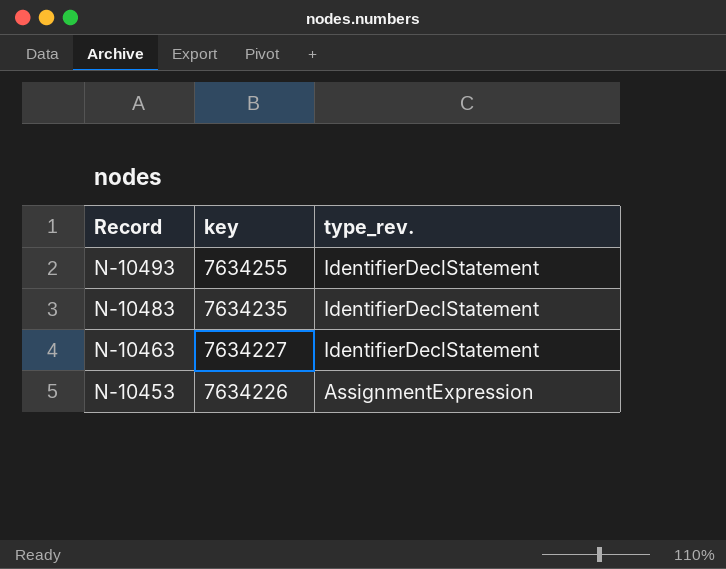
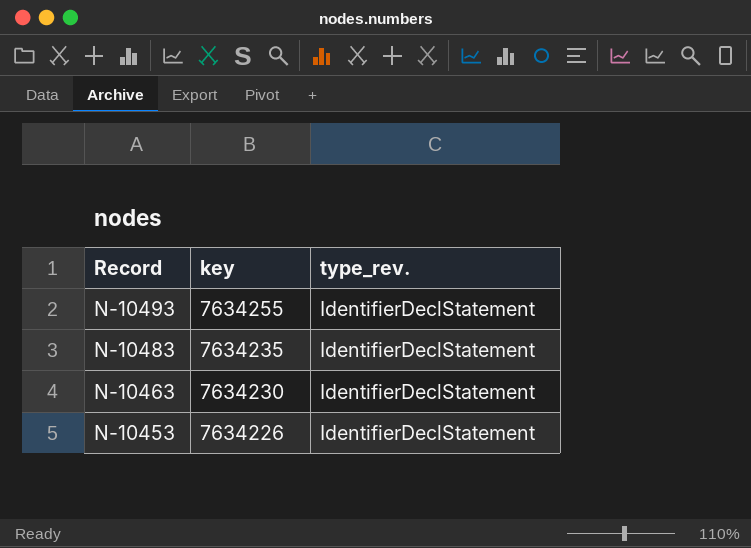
N-10463 | key: 7634227 -> 7634230
N-10453 | type_rev.: AssignmentExpression -> IdentifierDeclStatement

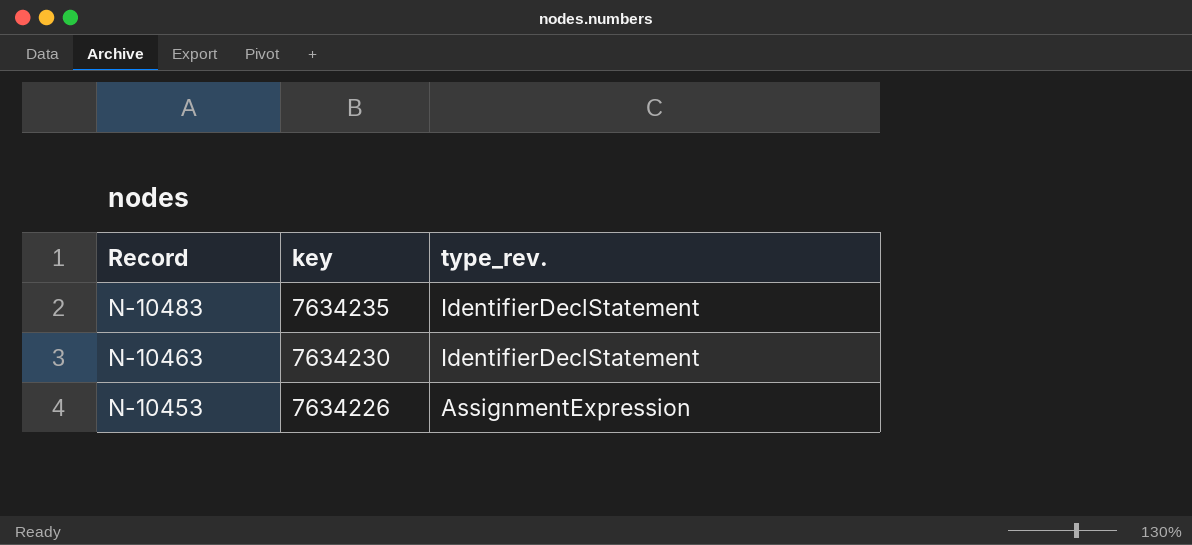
row N-10493: 7634255 | IdentifierDeclStatement -> none
N-10453 | type_rev.: IdentifierDeclStatement -> AssignmentExpression

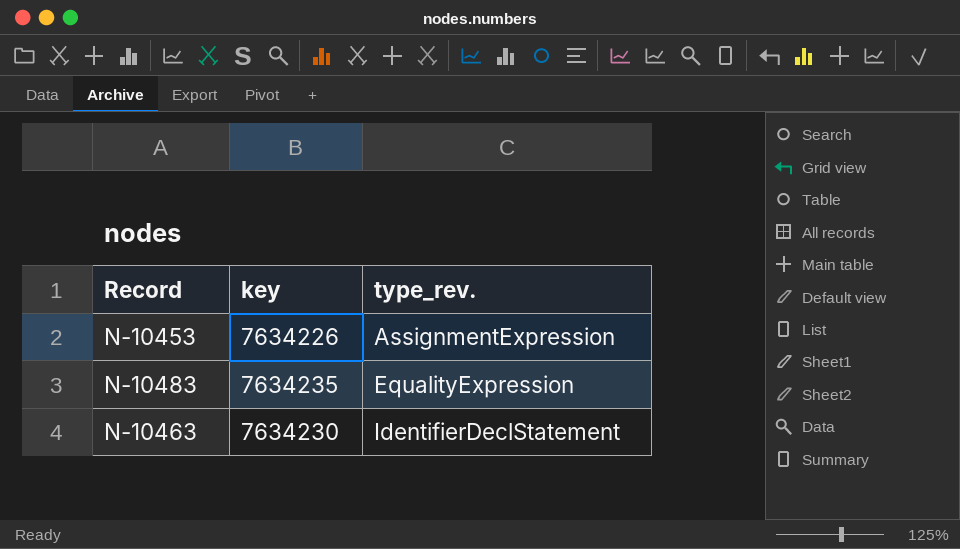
row order: Record descending -> type_rev. ascending
N-10483 | type_rev.: IdentifierDeclStatement -> EqualityExpression

